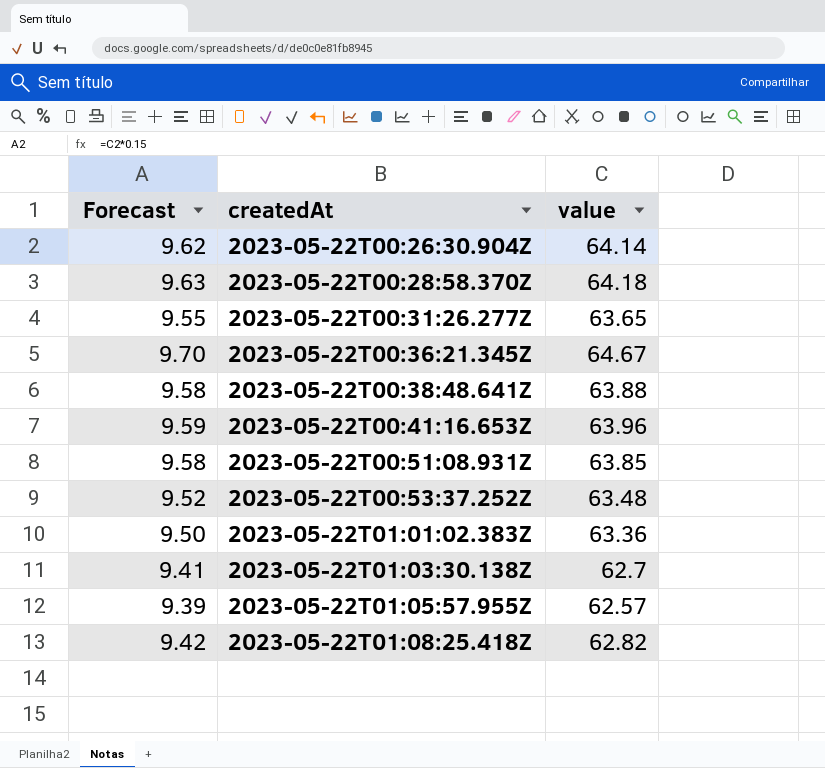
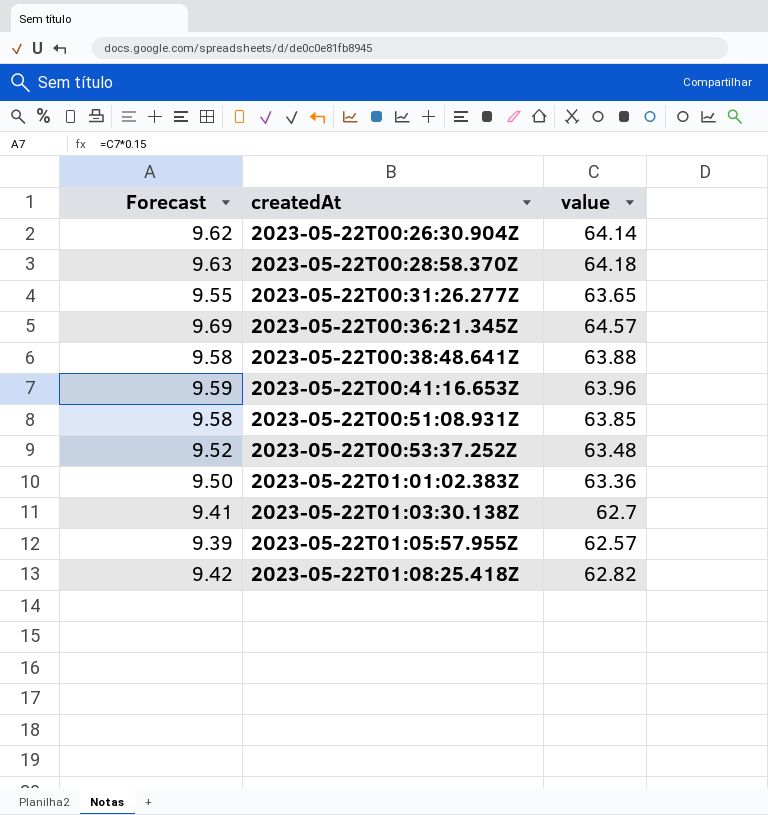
2023-05-22T00:36:21.345Z | Forecast: 9.70 -> 9.69
2023-05-22T00:36:21.345Z | value: 64.67 -> 64.57

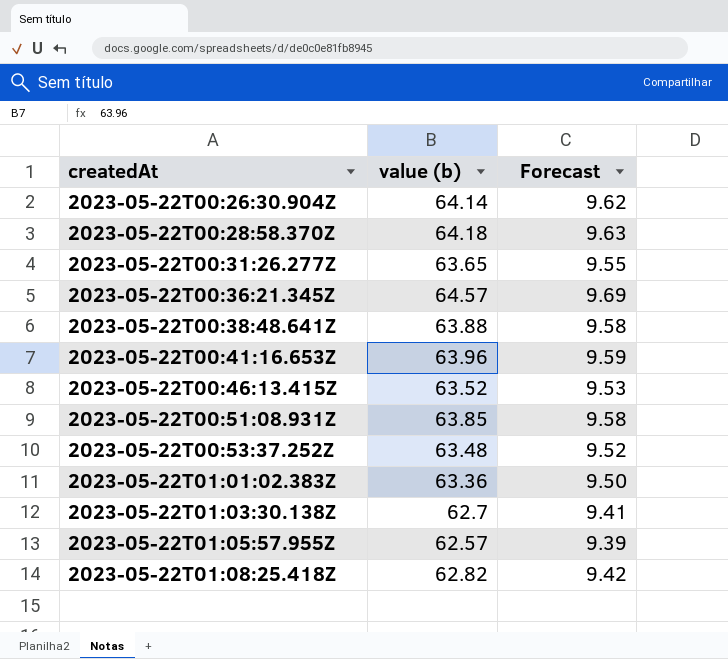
column name: value -> value (b)
column Forecast | position: 1 -> 3
row 2023-05-22T00:46:13.415Z: none -> 63.52 | 9.53

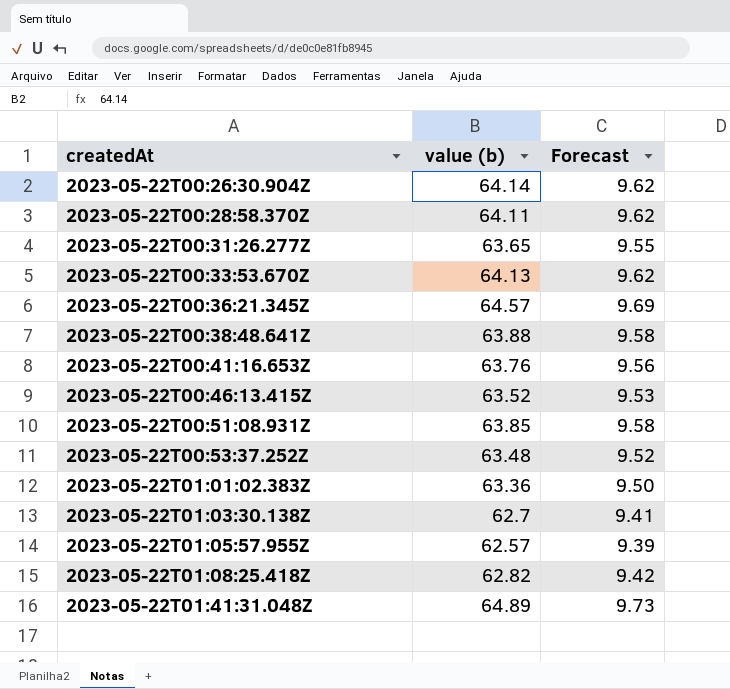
2023-05-22T00:28:58.370Z | value (b): 64.18 -> 64.11
2023-05-22T00:28:58.370Z | Forecast: 9.63 -> 9.62
row 2023-05-22T00:33:53.670Z: none -> 64.13 | 9.62
2023-05-22T00:41:16.653Z | value (b): 63.96 -> 63.76
2023-05-22T00:41:16.653Z | Forecast: 9.59 -> 9.56
row 2023-05-22T01:41:31.048Z: none -> 64.89 | 9.73

